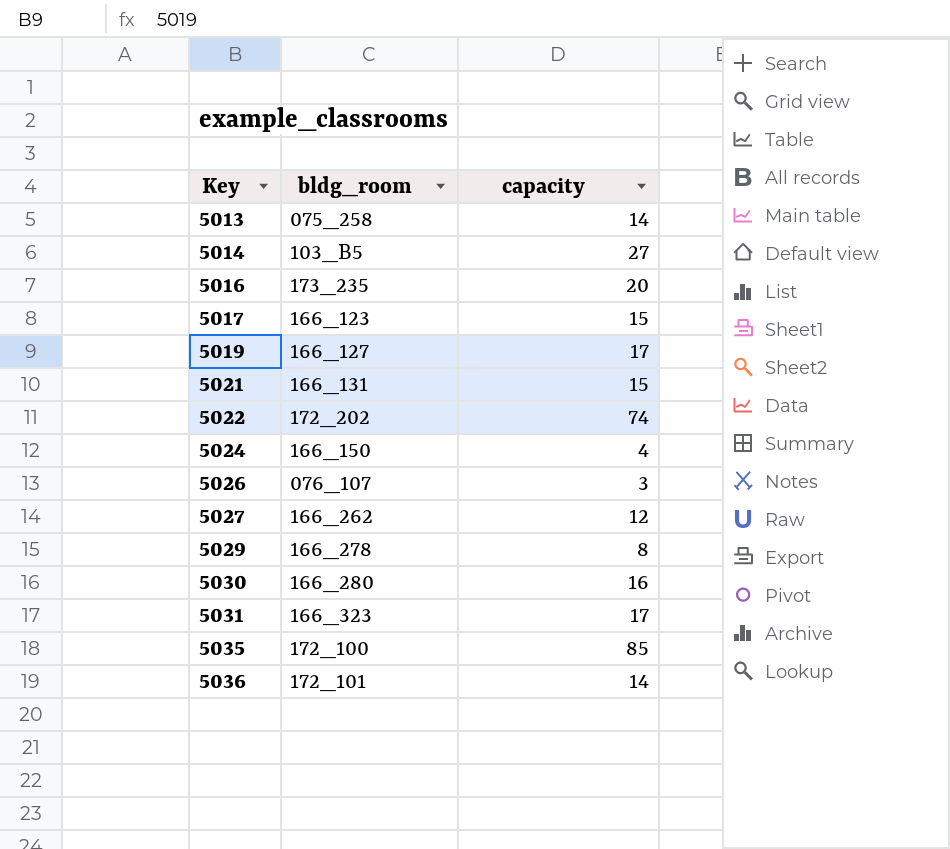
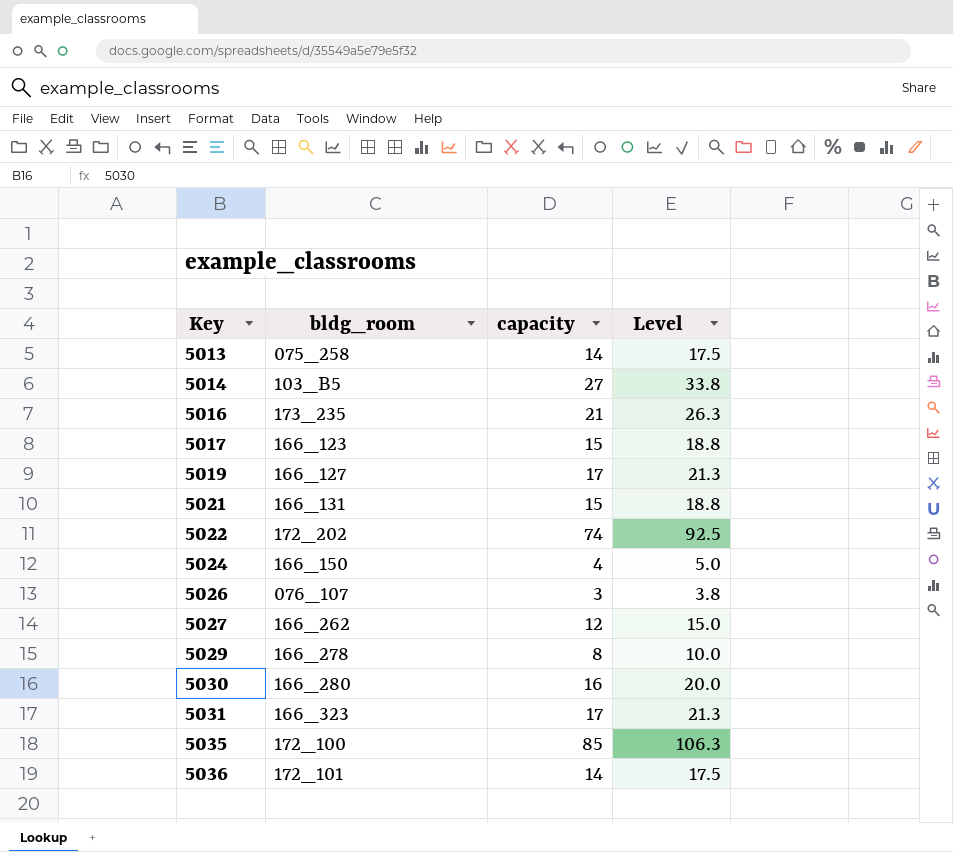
column Level | formula: none -> [capacity] * 1.25
5016 | capacity: 20 -> 21

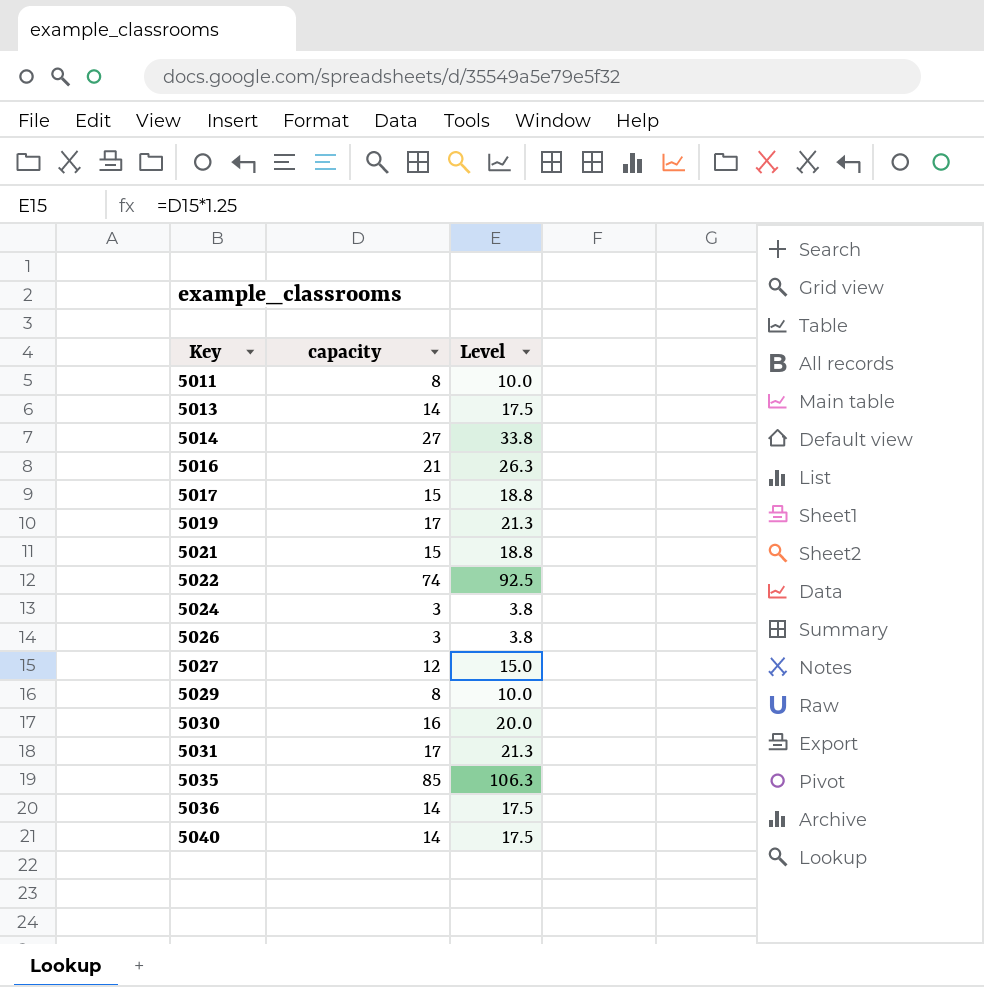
column bldg_room | position: 2 -> none
row 5011: none -> 8 | 10.0
5024 | capacity: 4 -> 3
5024 | Level: 5.0 -> 3.8
row 5040: none -> 14 | 17.5

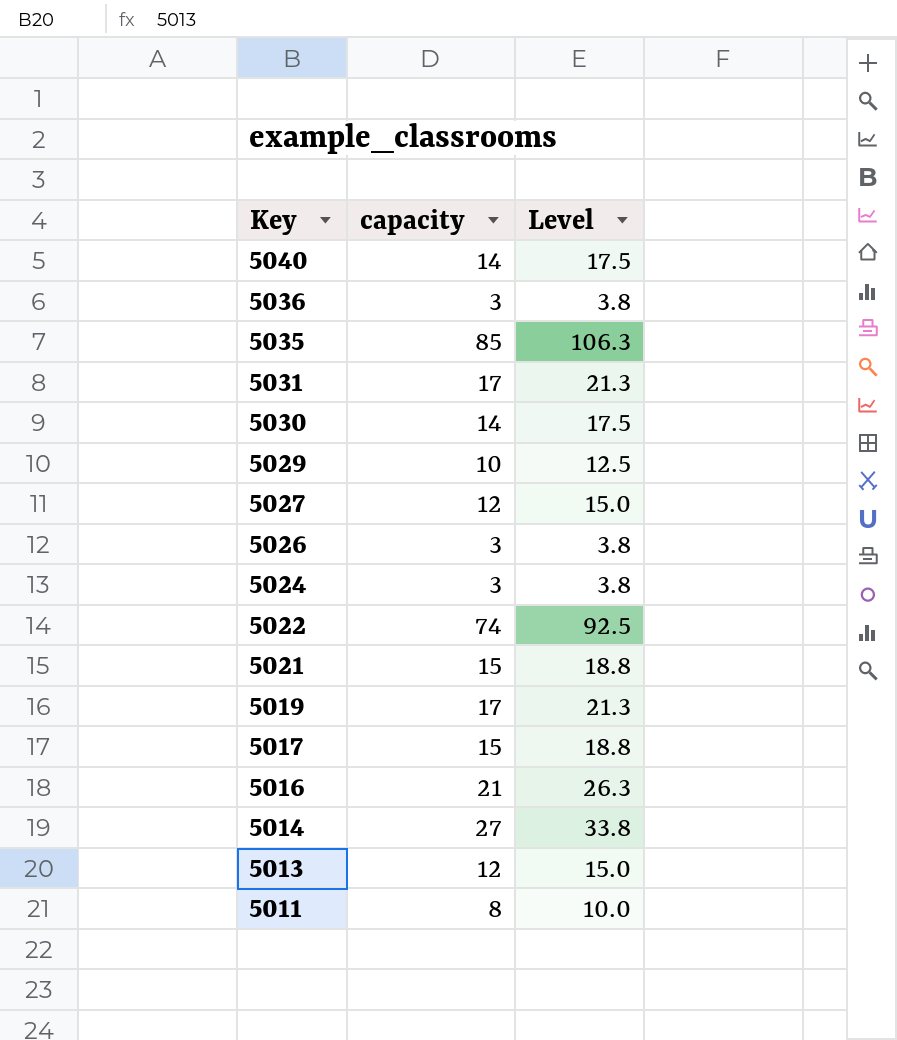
row order: Key ascending -> Key descending
5036 | capacity: 14 -> 3
5036 | Level: 17.5 -> 3.8
5030 | capacity: 16 -> 14
5030 | Level: 20.0 -> 17.5
5029 | capacity: 8 -> 10
5029 | Level: 10.0 -> 12.5
5013 | capacity: 14 -> 12
5013 | Level: 17.5 -> 15.0

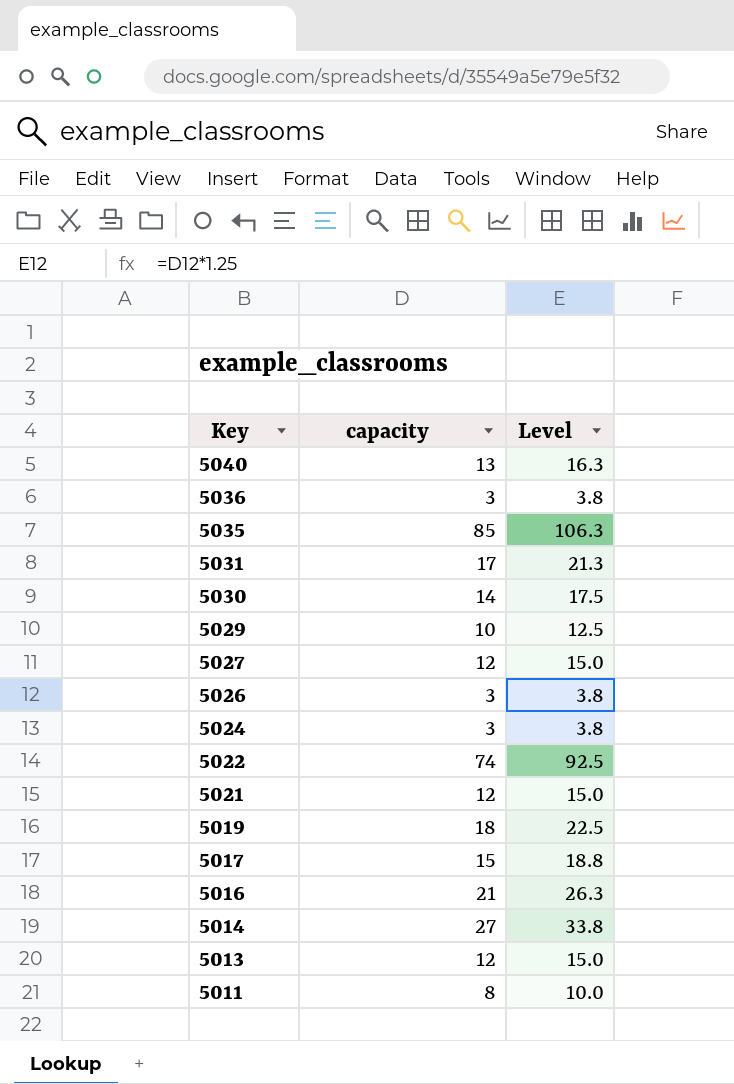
5040 | capacity: 14 -> 13
5040 | Level: 17.5 -> 16.3
5021 | capacity: 15 -> 12
5021 | Level: 18.8 -> 15.0
5019 | capacity: 17 -> 18
5019 | Level: 21.3 -> 22.5

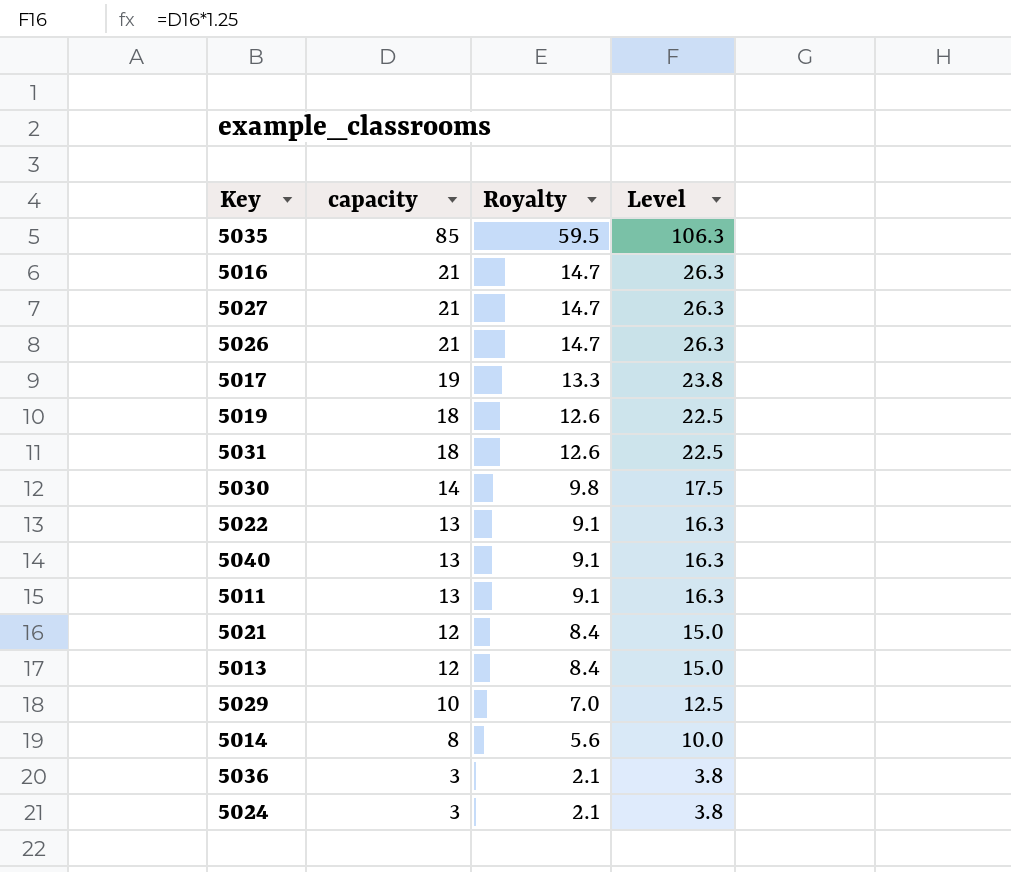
row order: Key descending -> capacity descending
column Royalty | formula: none -> [capacity] * 0.7
5027 | capacity: 12 -> 21
5027 | Level: 15.0 -> 26.3
5026 | capacity: 3 -> 21
5026 | Level: 3.8 -> 26.3
5017 | capacity: 15 -> 19
5017 | Level: 18.8 -> 23.8
5031 | capacity: 17 -> 18
5031 | Level: 21.3 -> 22.5
5022 | capacity: 74 -> 13
5022 | Level: 92.5 -> 16.3
5011 | capacity: 8 -> 13
5011 | Level: 10.0 -> 16.3
5014 | capacity: 27 -> 8
5014 | Level: 33.8 -> 10.0

